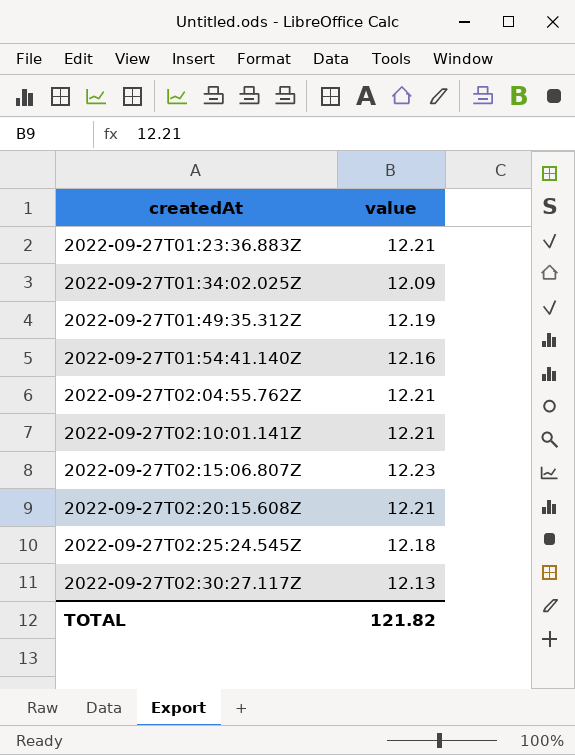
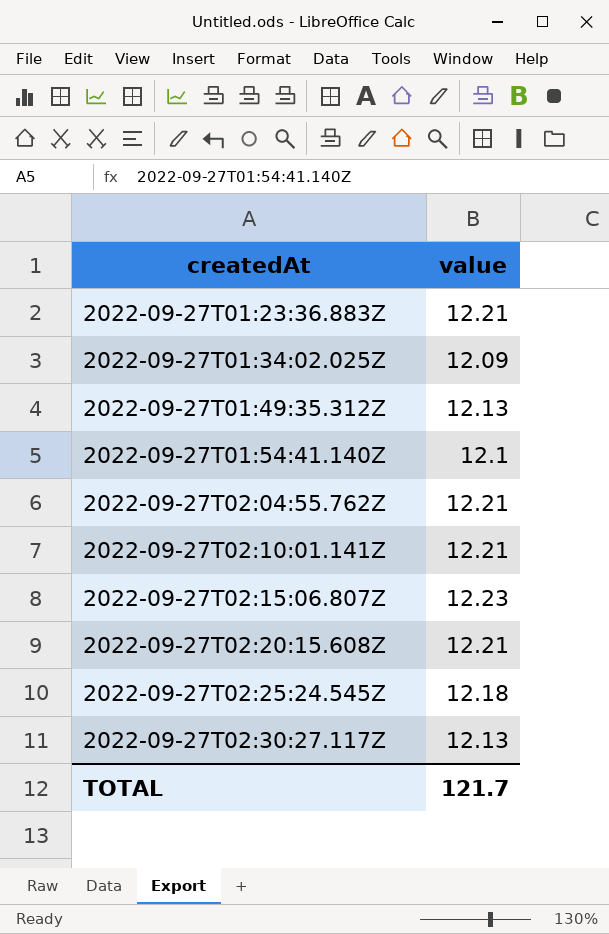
2022-09-27T01:49:35.312Z | value: 12.19 -> 12.13
2022-09-27T01:54:41.140Z | value: 12.16 -> 12.1
TOTAL | value: 121.82 -> 121.7

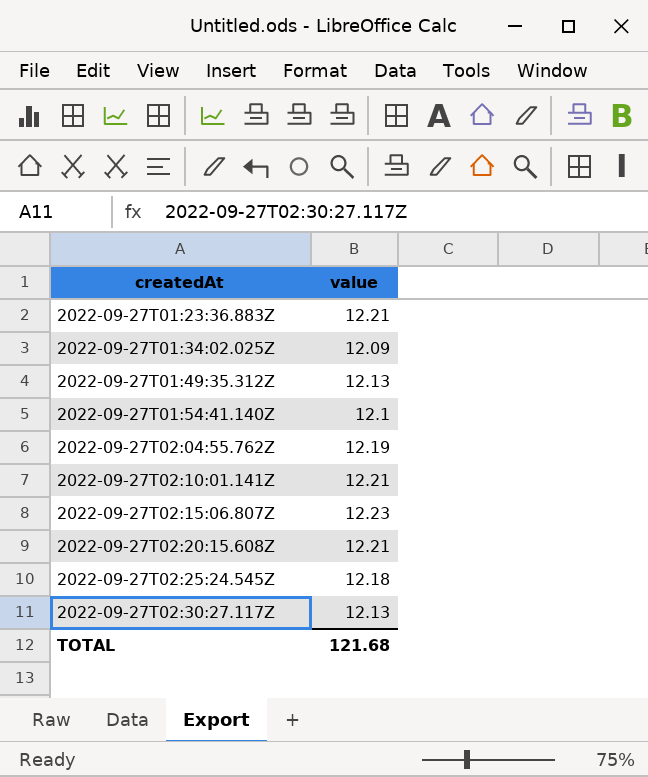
2022-09-27T02:04:55.762Z | value: 12.21 -> 12.19
TOTAL | value: 121.7 -> 121.68

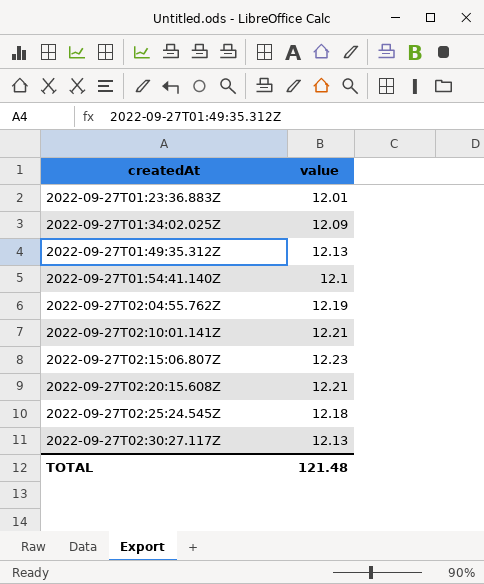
2022-09-27T01:23:36.883Z | value: 12.21 -> 12.01
TOTAL | value: 121.68 -> 121.48

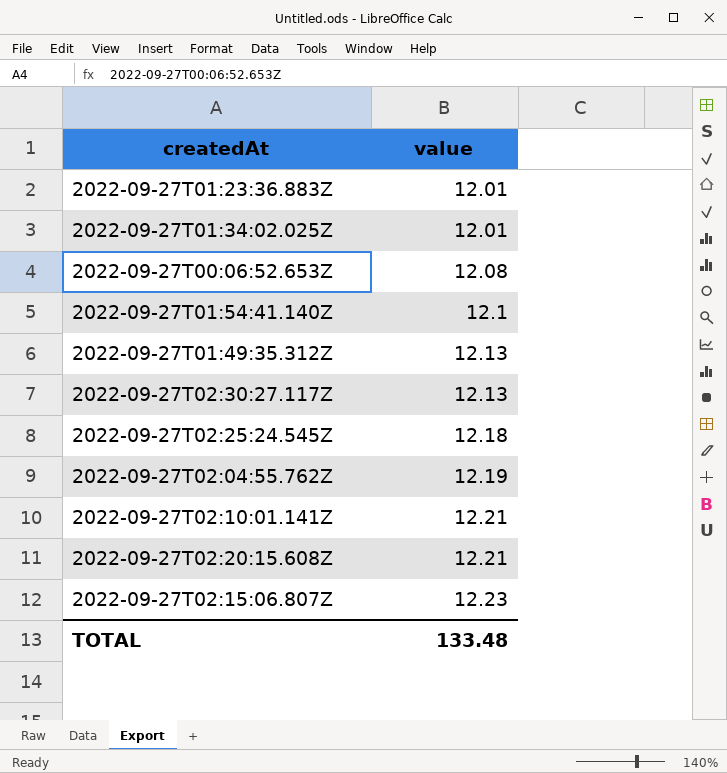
row order: createdAt ascending -> value ascending
2022-09-27T01:34:02.025Z | value: 12.09 -> 12.01
row 2022-09-27T00:06:52.653Z: none -> 12.08
TOTAL | value: 121.48 -> 133.48

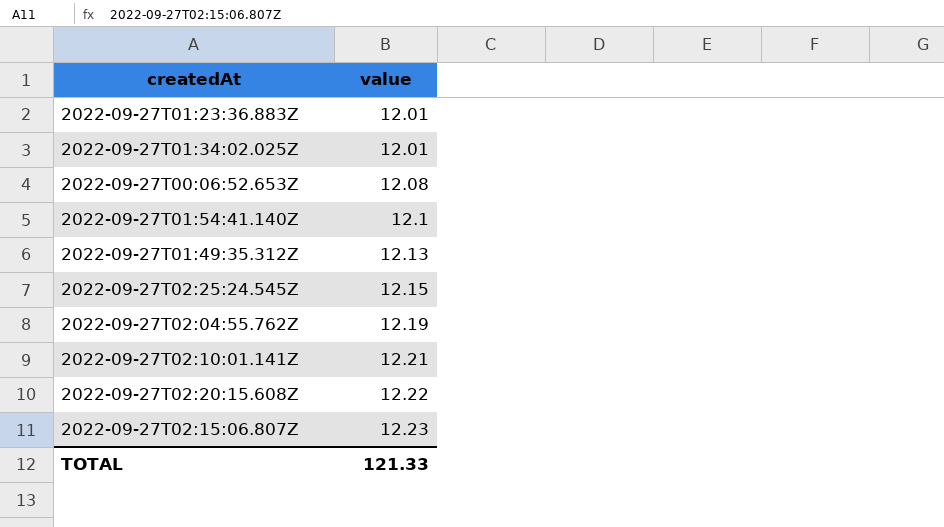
row 2022-09-27T02:30:27.117Z: 12.13 -> none
2022-09-27T02:25:24.545Z | value: 12.18 -> 12.15
2022-09-27T02:20:15.608Z | value: 12.21 -> 12.22
TOTAL | value: 133.48 -> 121.33

